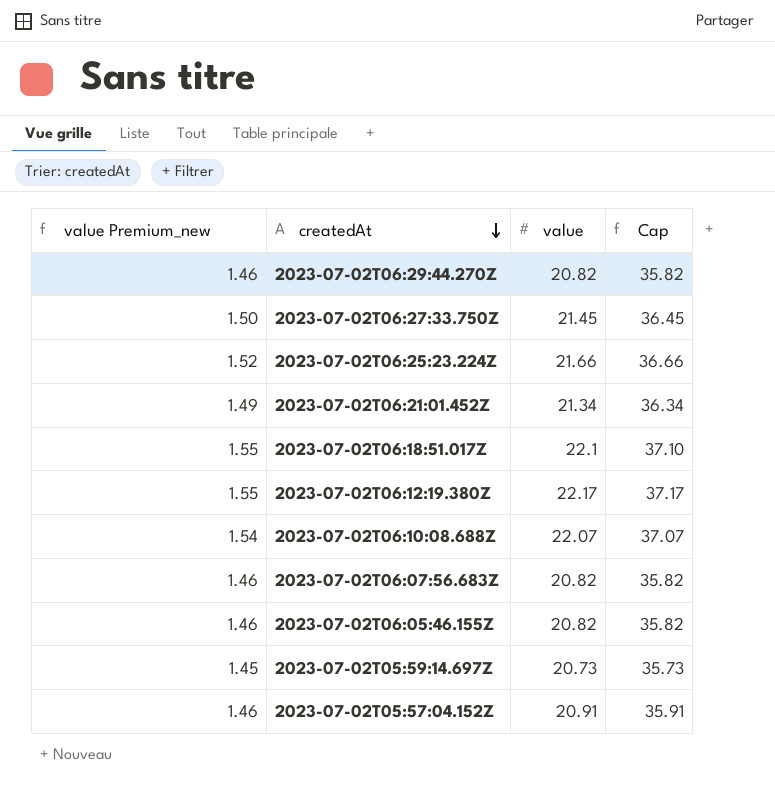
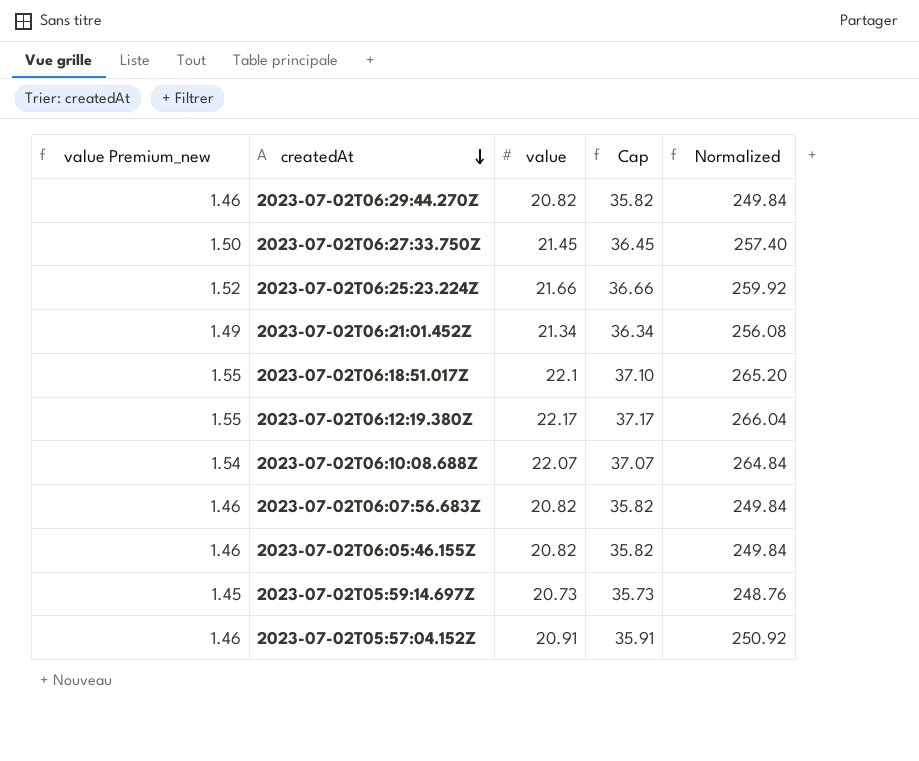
column Normalized | formula: none -> [value] * 12

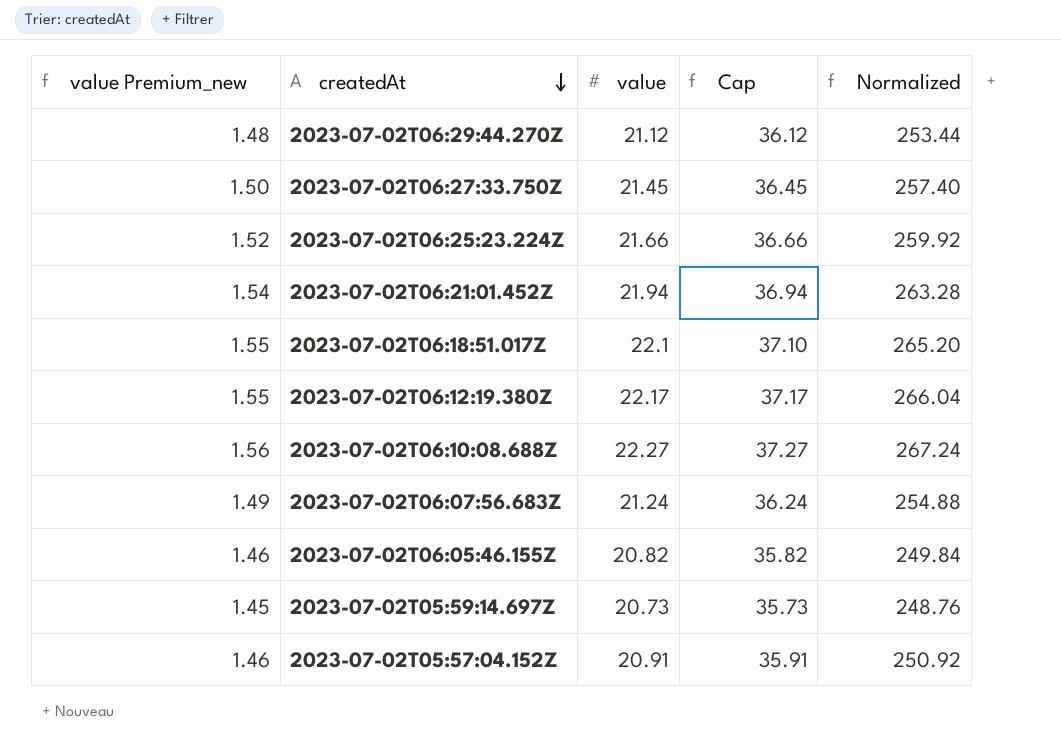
2023-07-02T06:29:44.270Z | value Premium_new: 1.46 -> 1.48
2023-07-02T06:29:44.270Z | value: 20.82 -> 21.12
2023-07-02T06:29:44.270Z | Cap: 35.82 -> 36.12
2023-07-02T06:29:44.270Z | Normalized: 249.84 -> 253.44
2023-07-02T06:21:01.452Z | value Premium_new: 1.49 -> 1.54
2023-07-02T06:21:01.452Z | value: 21.34 -> 21.94
2023-07-02T06:21:01.452Z | Cap: 36.34 -> 36.94
2023-07-02T06:21:01.452Z | Normalized: 256.08 -> 263.28
2023-07-02T06:10:08.688Z | value Premium_new: 1.54 -> 1.56
2023-07-02T06:10:08.688Z | value: 22.07 -> 22.27
2023-07-02T06:10:08.688Z | Cap: 37.07 -> 37.27
2023-07-02T06:10:08.688Z | Normalized: 264.84 -> 267.24
2023-07-02T06:07:56.683Z | value Premium_new: 1.46 -> 1.49
2023-07-02T06:07:56.683Z | value: 20.82 -> 21.24
2023-07-02T06:07:56.683Z | Cap: 35.82 -> 36.24
2023-07-02T06:07:56.683Z | Normalized: 249.84 -> 254.88

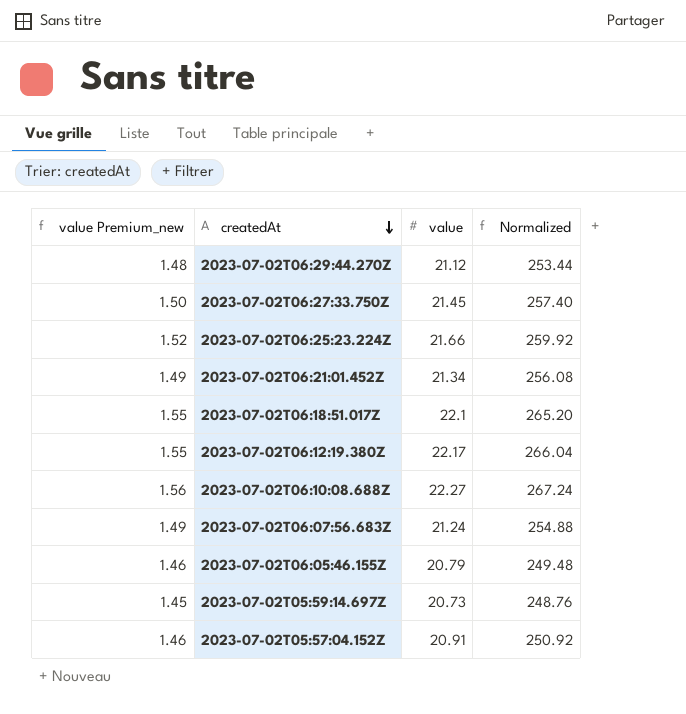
column Cap | formula: [value] + 15 -> none
2023-07-02T06:21:01.452Z | value Premium_new: 1.54 -> 1.49
2023-07-02T06:21:01.452Z | value: 21.94 -> 21.34
2023-07-02T06:21:01.452Z | Normalized: 263.28 -> 256.08
2023-07-02T06:05:46.155Z | value: 20.82 -> 20.79
2023-07-02T06:05:46.155Z | Normalized: 249.84 -> 249.48

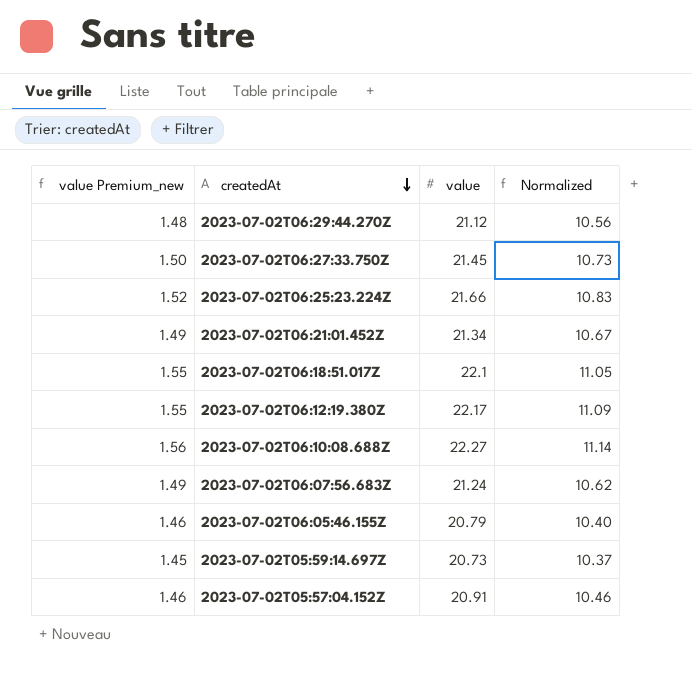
column Normalized | formula: [value] * 12 -> [value] * 0.5

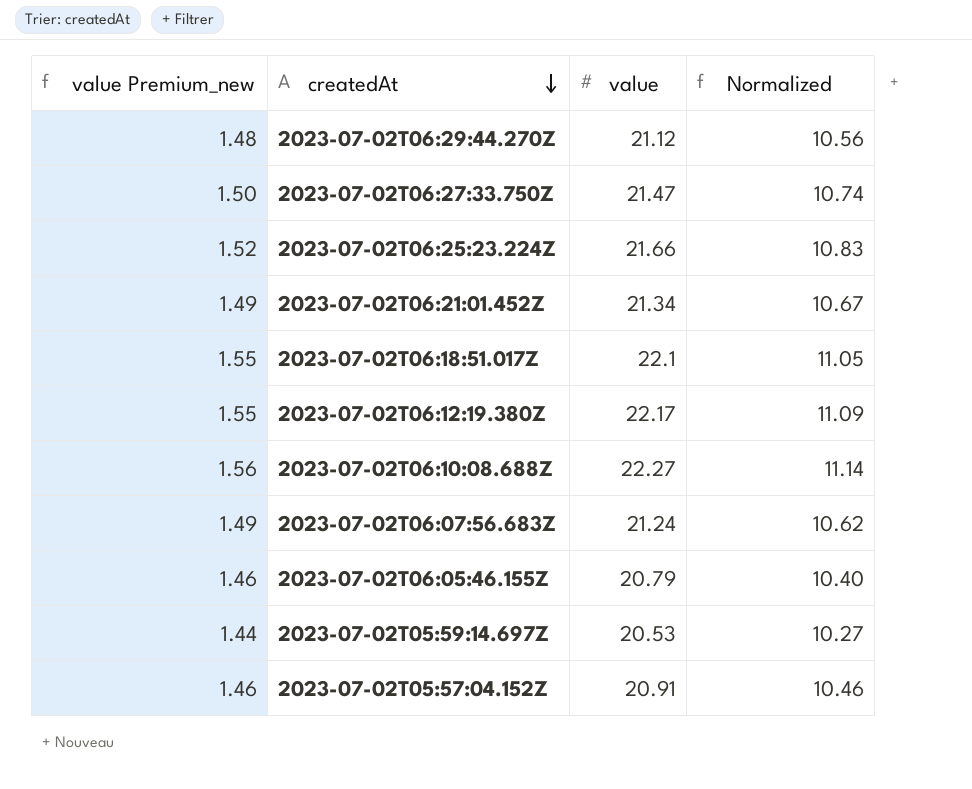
2023-07-02T06:27:33.750Z | value: 21.45 -> 21.47
2023-07-02T06:27:33.750Z | Normalized: 10.73 -> 10.74
2023-07-02T05:59:14.697Z | value Premium_new: 1.45 -> 1.44
2023-07-02T05:59:14.697Z | value: 20.73 -> 20.53
2023-07-02T05:59:14.697Z | Normalized: 10.37 -> 10.27

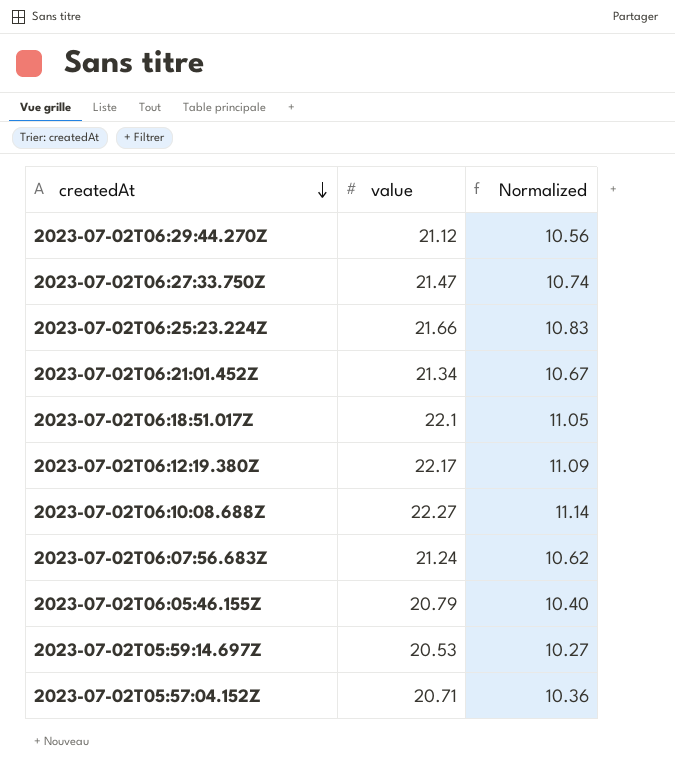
column value Premium_new | formula: [value] * 0.07 -> none
2023-07-02T05:57:04.152Z | value: 20.91 -> 20.71
2023-07-02T05:57:04.152Z | Normalized: 10.46 -> 10.36

